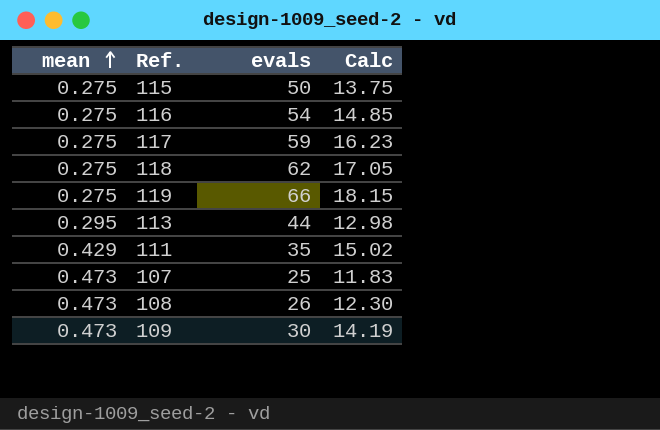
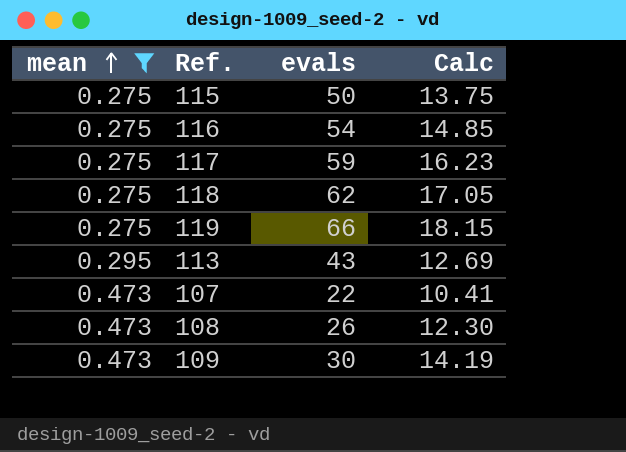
filter: none -> mean != 0.429
113 | evals: 44 -> 43
113 | Calc: 12.98 -> 12.69
107 | evals: 25 -> 22
107 | Calc: 11.83 -> 10.41

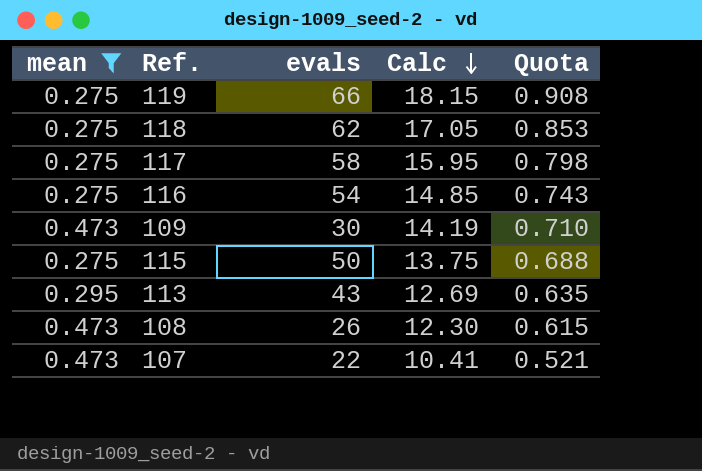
row order: mean ascending -> Calc descending
column Quota | formula: none -> [Calc] * 0.05
117 | evals: 59 -> 58
117 | Calc: 16.23 -> 15.95

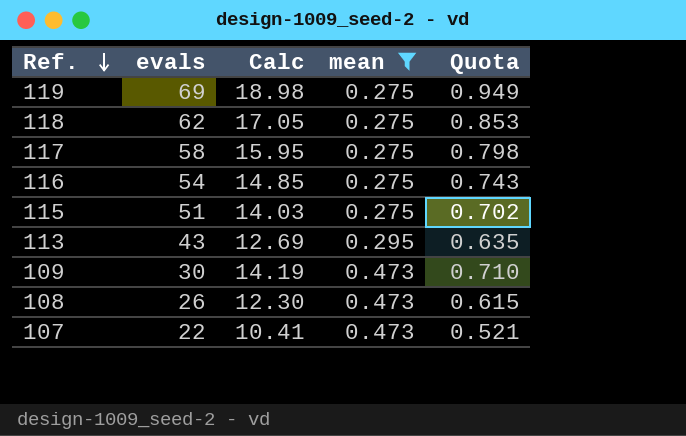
row order: Calc descending -> Ref. descending
column mean | position: 1 -> 4
119 | evals: 66 -> 69
119 | Calc: 18.15 -> 18.98
119 | Quota: 0.908 -> 0.949
115 | evals: 50 -> 51
115 | Calc: 13.75 -> 14.03
115 | Quota: 0.688 -> 0.702

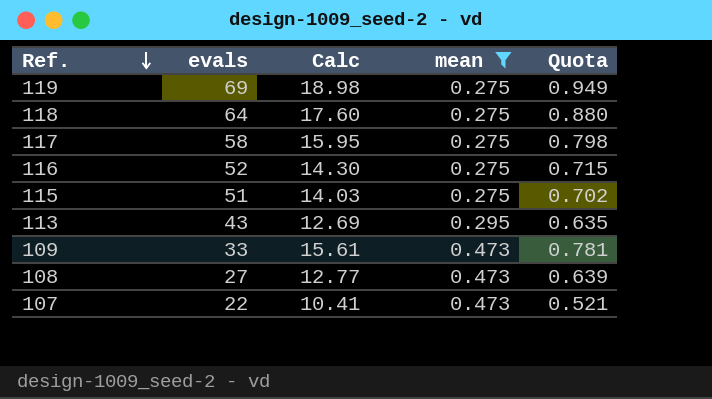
118 | evals: 62 -> 64
118 | Calc: 17.05 -> 17.60
118 | Quota: 0.853 -> 0.880
116 | evals: 54 -> 52
116 | Calc: 14.85 -> 14.30
116 | Quota: 0.743 -> 0.715
109 | evals: 30 -> 33
109 | Calc: 14.19 -> 15.61
109 | Quota: 0.710 -> 0.781
108 | evals: 26 -> 27
108 | Calc: 12.30 -> 12.77
108 | Quota: 0.615 -> 0.639

